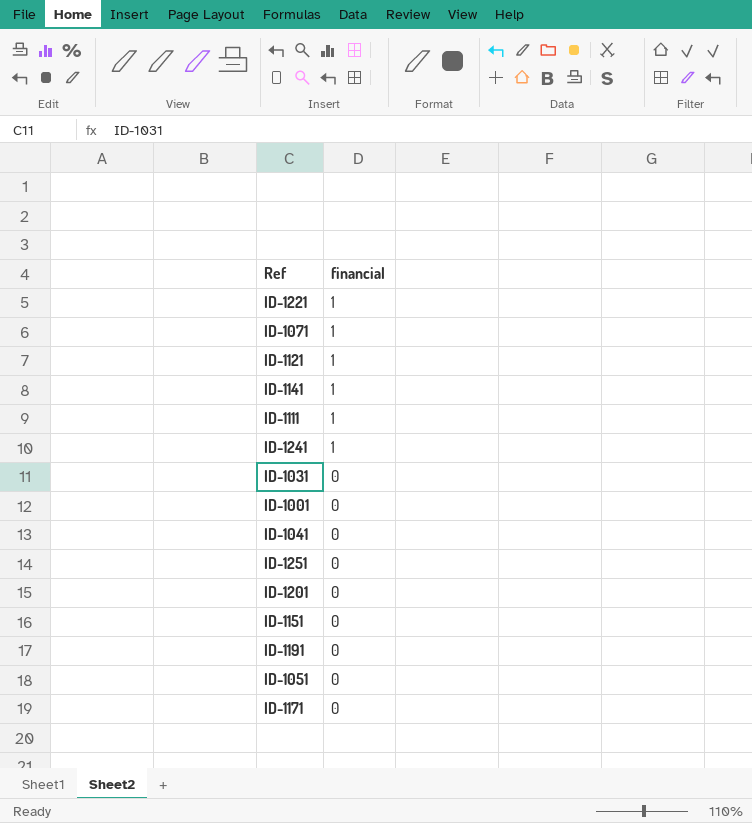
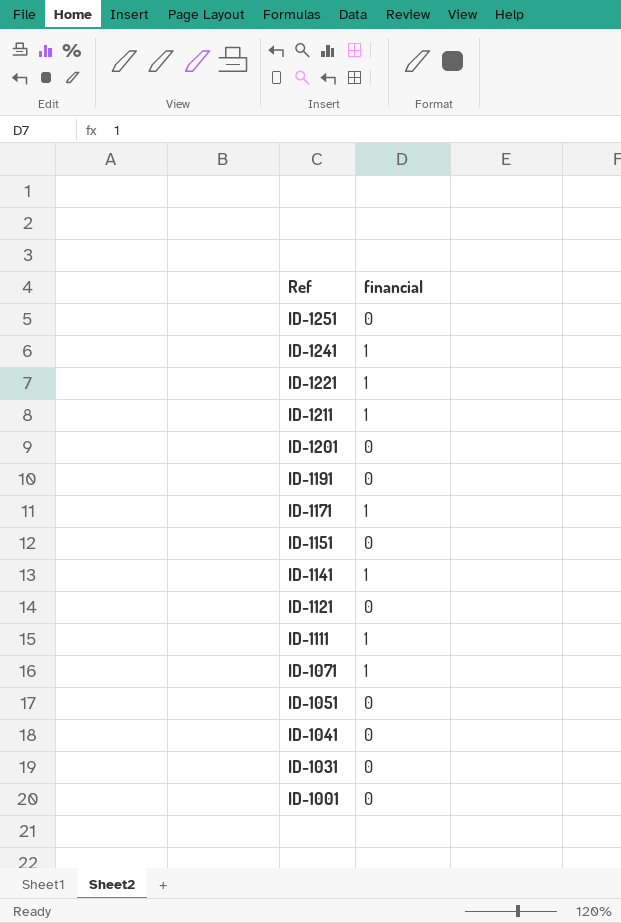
row order: financial descending -> Ref descending
row ID-1211: none -> 1
ID-1171 | financial: 0 -> 1
ID-1121 | financial: 1 -> 0

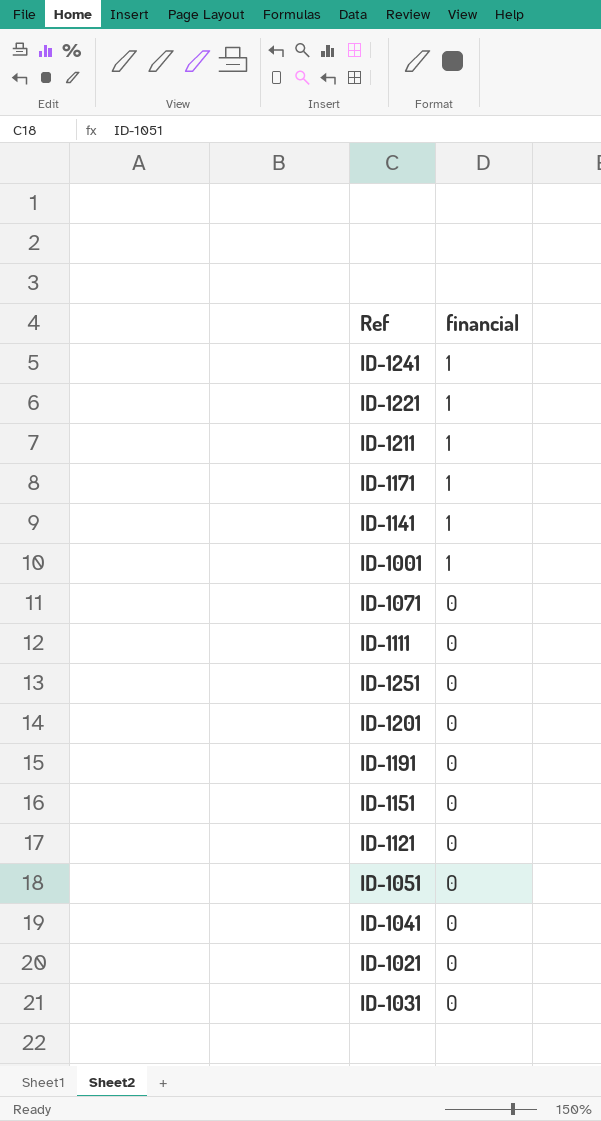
row order: Ref descending -> financial descending
ID-1001 | financial: 0 -> 1
ID-1071 | financial: 1 -> 0
ID-1111 | financial: 1 -> 0
row ID-1021: none -> 0

